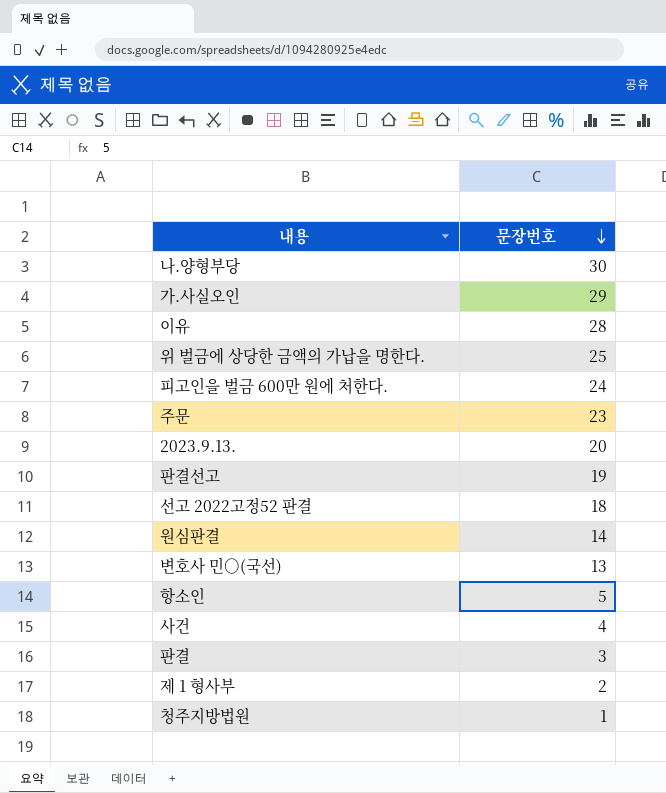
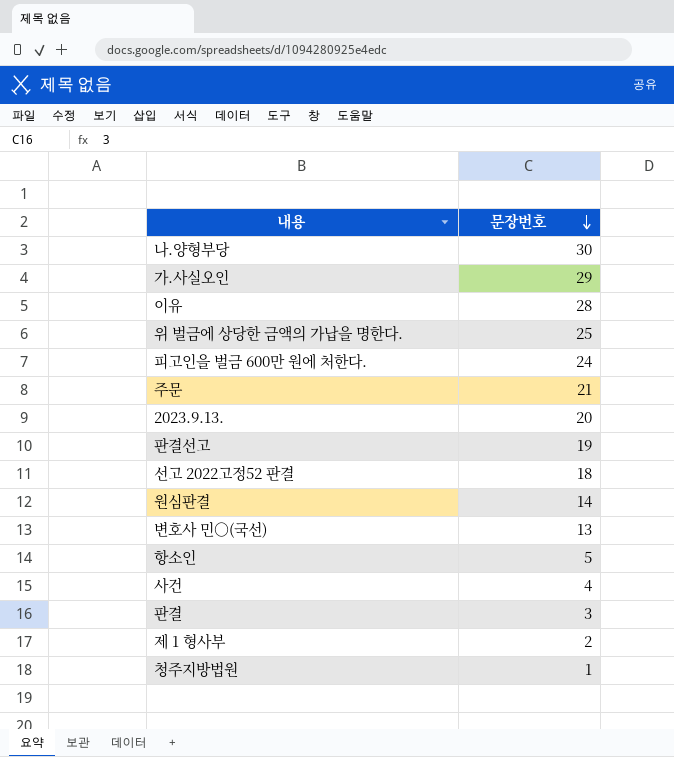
주문 | 문장번호: 23 -> 21

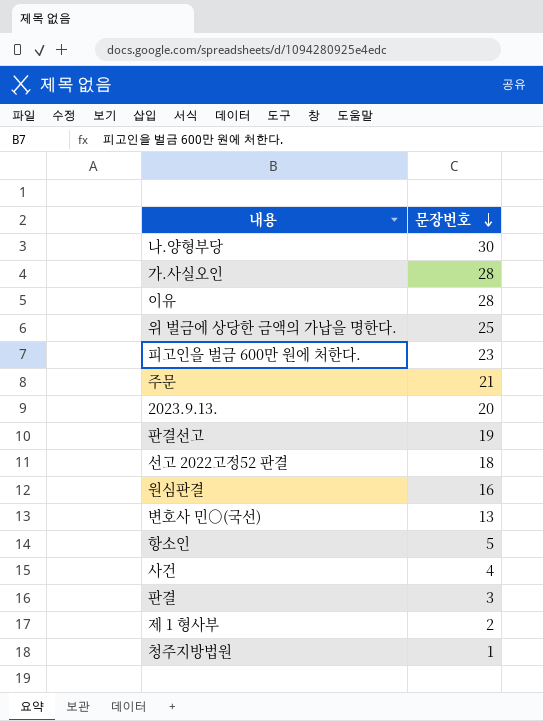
가.사실오인 | 문장번호: 29 -> 28
피고인을 벌금 600만 원에 처한다. | 문장번호: 24 -> 23
원심판결 | 문장번호: 14 -> 16

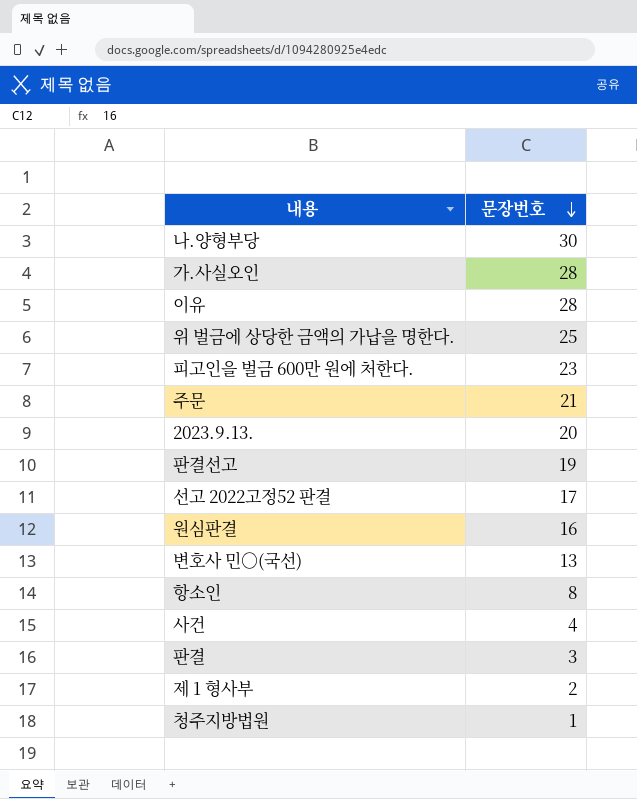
선고 2022고정52 판결 | 문장번호: 18 -> 17
항소인 | 문장번호: 5 -> 8

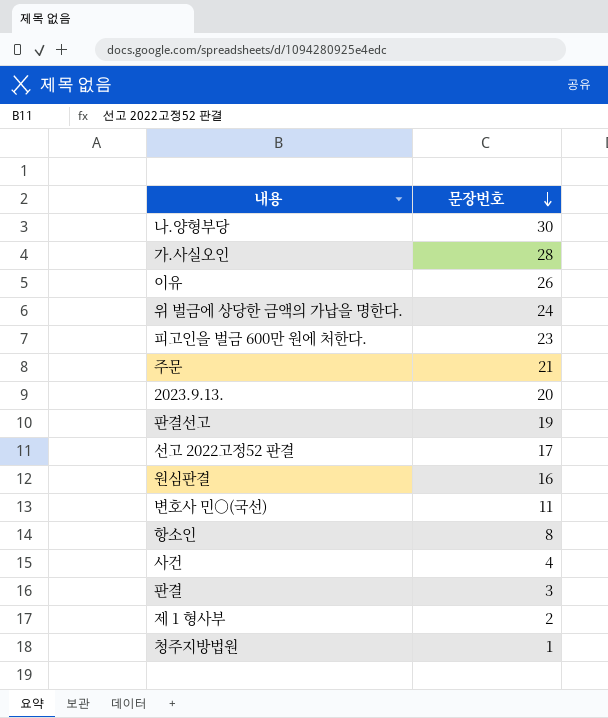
이유 | 문장번호: 28 -> 26
위 벌금에 상당한 금액의 가납을 명한다. | 문장번호: 25 -> 24
변호사 민○(국선) | 문장번호: 13 -> 11

